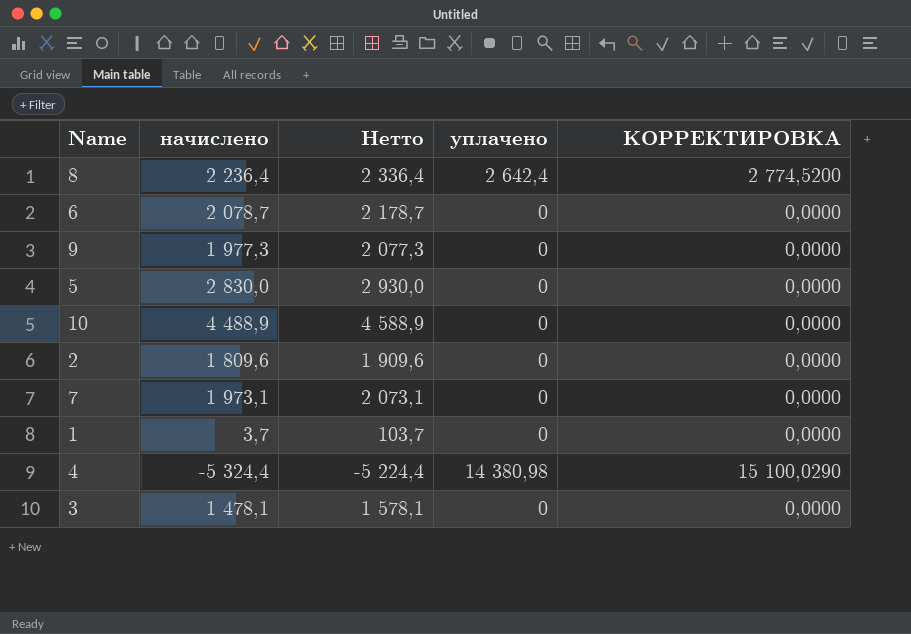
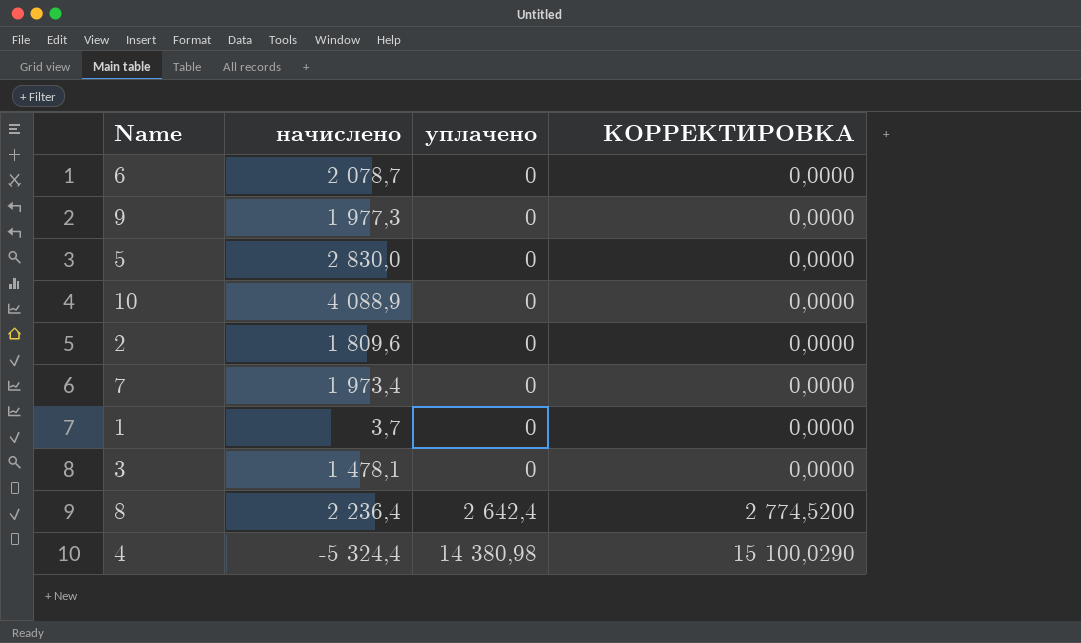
row order: none -> уплачено ascending
column Нетто | formula: [начислено] + 100 -> none
10 | начислено: 4 488,9 -> 4 088,9
7 | начислено: 1 973,1 -> 1 973,4

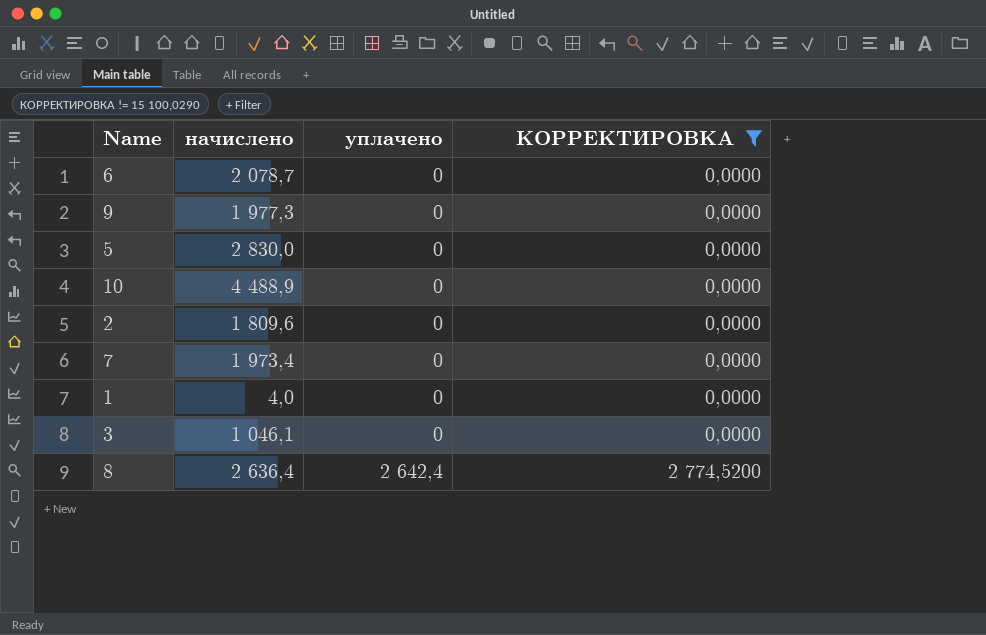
filter: none -> КОРРЕКТИРОВКА != 15 100,0290
10 | начислено: 4 088,9 -> 4 488,9
1 | начислено: 3,7 -> 4,0
3 | начислено: 1 478,1 -> 1 046,1
8 | начислено: 2 236,4 -> 2 636,4

